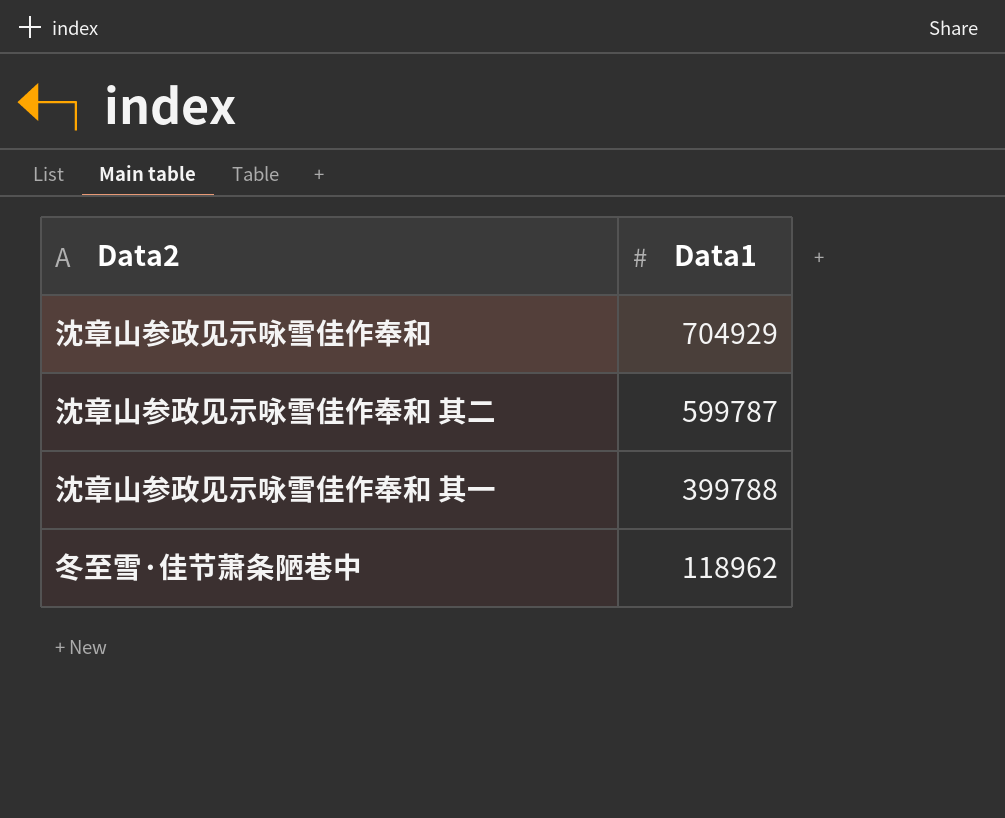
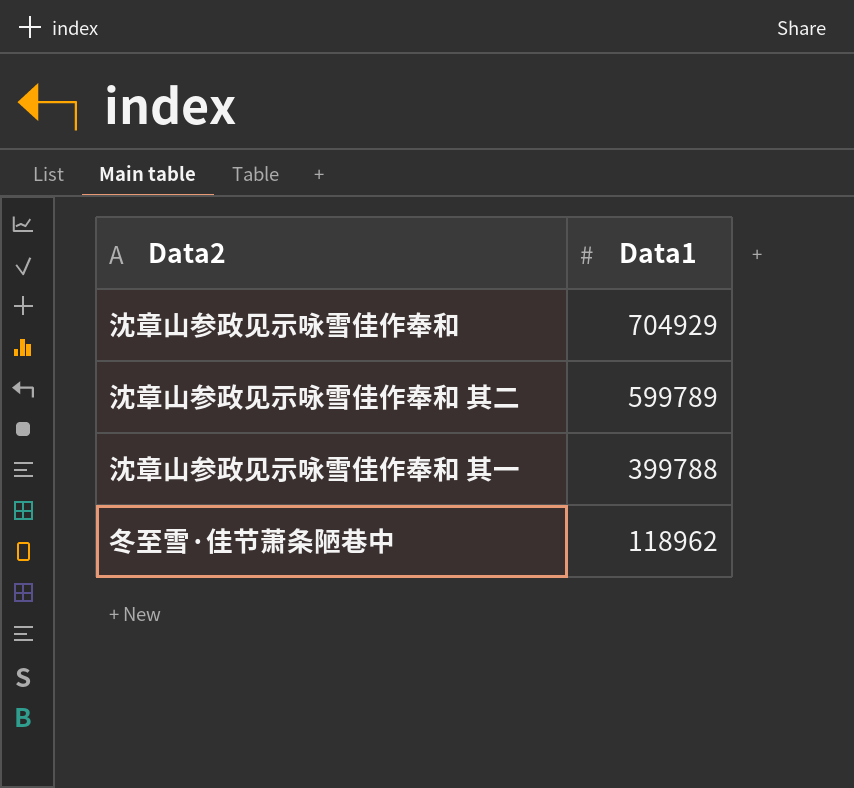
沈章山参政见示咏雪佳作奉和 其二 | Data1: 599787 -> 599789

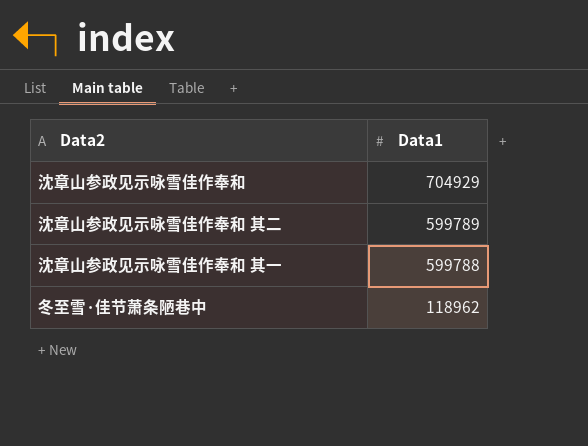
沈章山参政见示咏雪佳作奉和 其一 | Data1: 399788 -> 599788

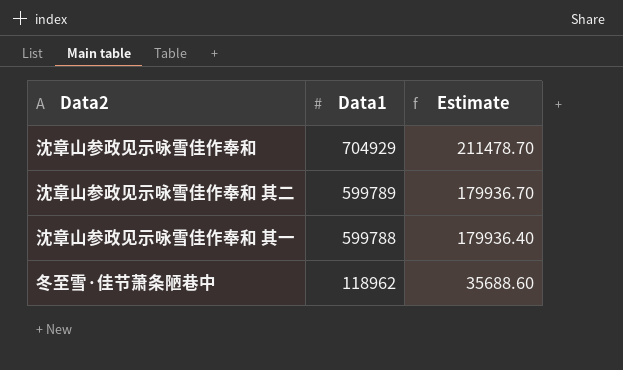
column Estimate | formula: none -> [Data1] * 0.3

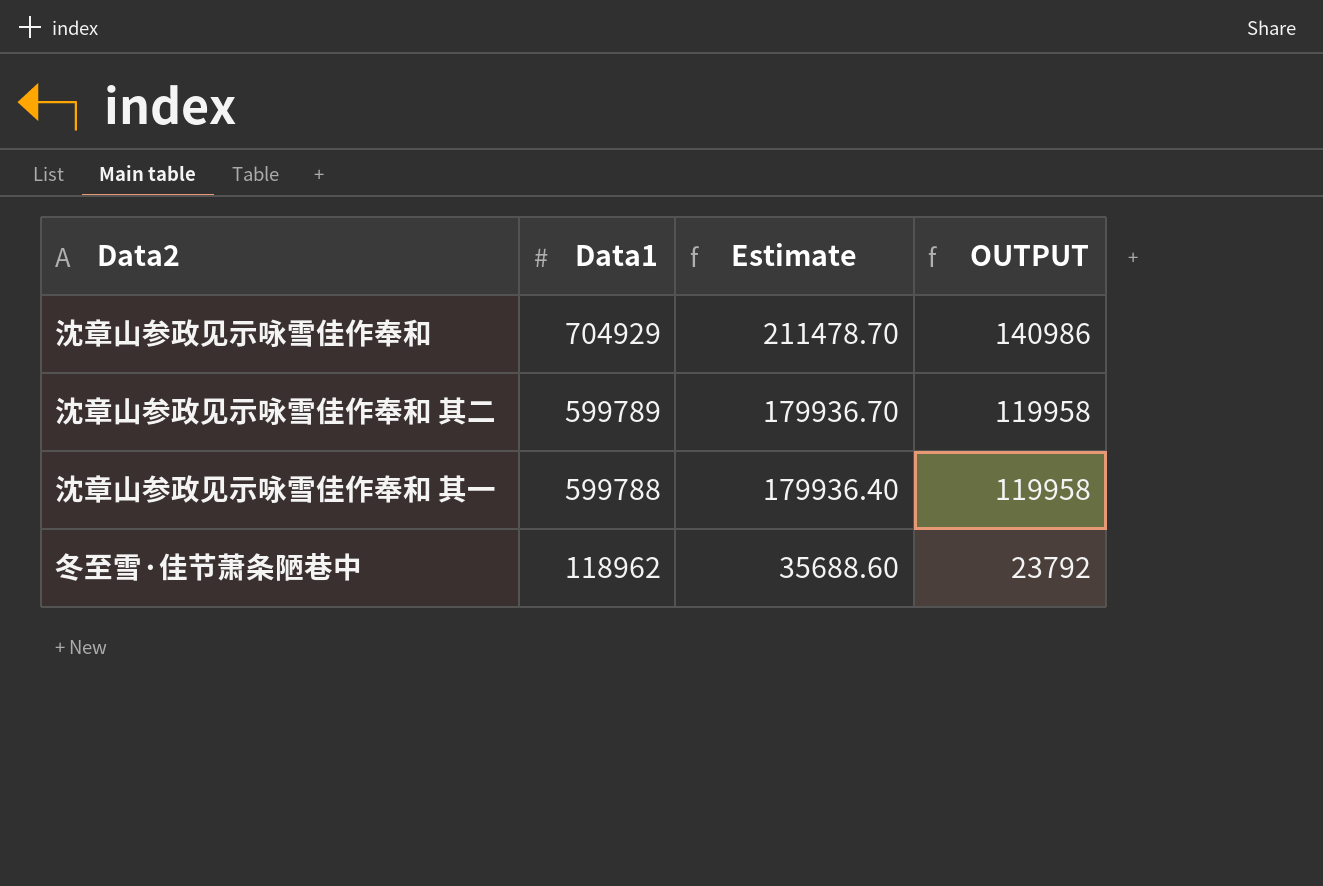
column OUTPUT | formula: none -> [Data1] * 0.2

